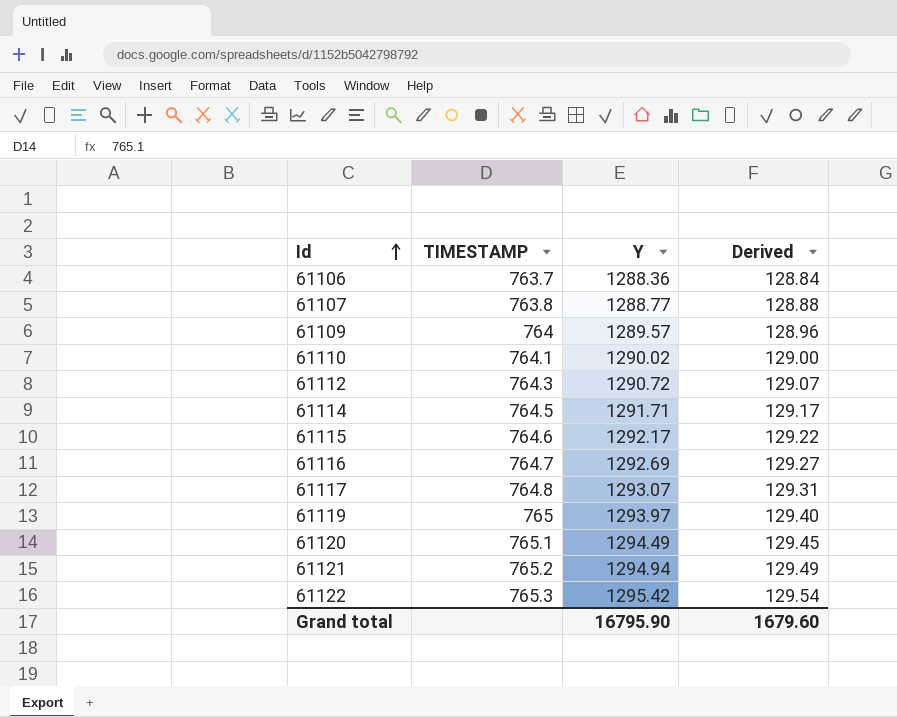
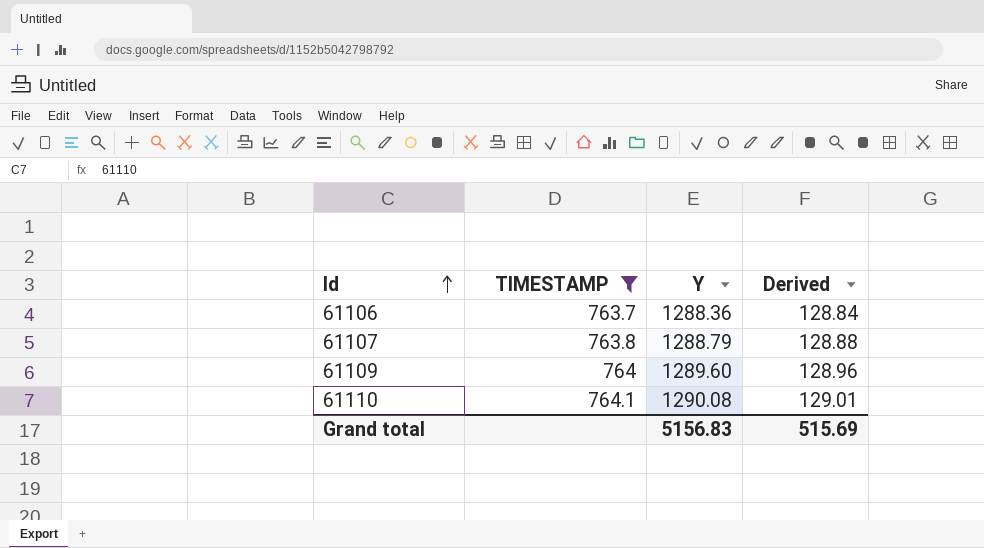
filter: none -> TIMESTAMP <= 764.1
61107 | Y: 1288.77 -> 1288.79
61109 | Y: 1289.57 -> 1289.60
61110 | Y: 1290.02 -> 1290.08
61110 | Derived: 129.00 -> 129.01
Grand total | Y: 16795.90 -> 5156.83
Grand total | Derived: 1679.60 -> 515.69

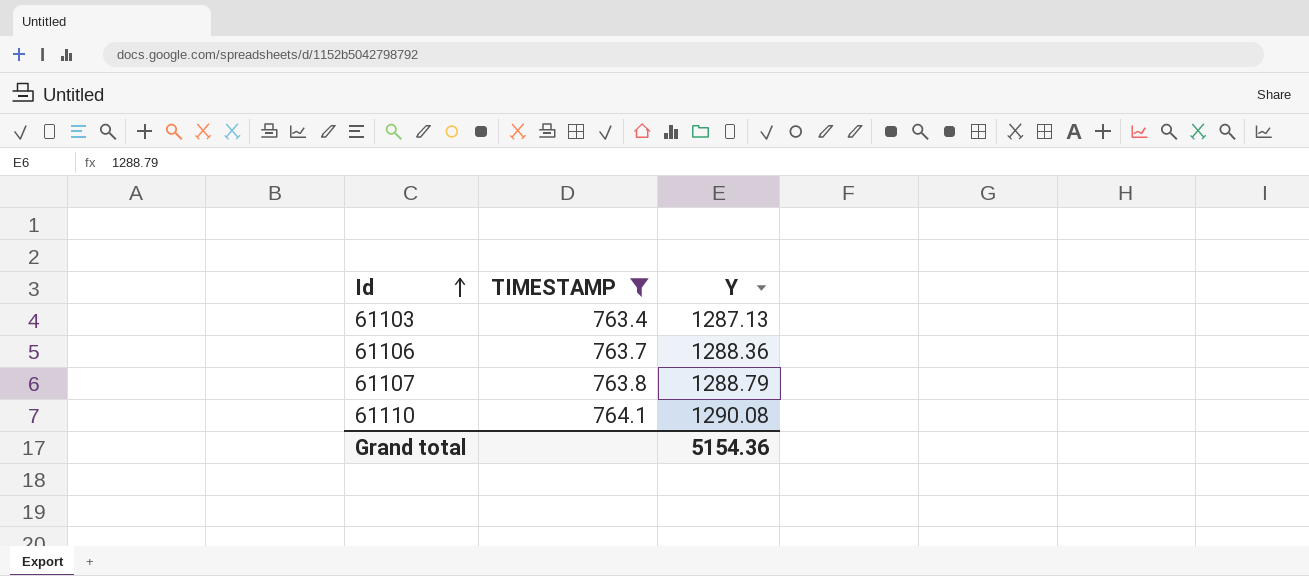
column Derived | formula: [Y] * 0.1 -> none
row 61109: 764 | 1289.60 | 128.96 -> none
row 61103: none -> 763.4 | 1287.13
Grand total | Y: 5156.83 -> 5154.36

